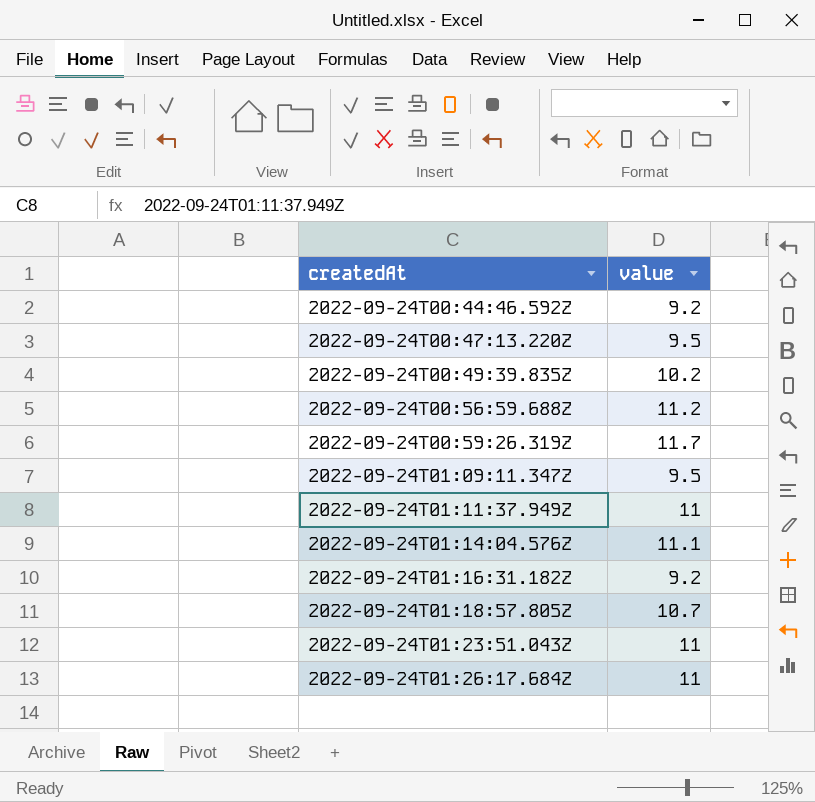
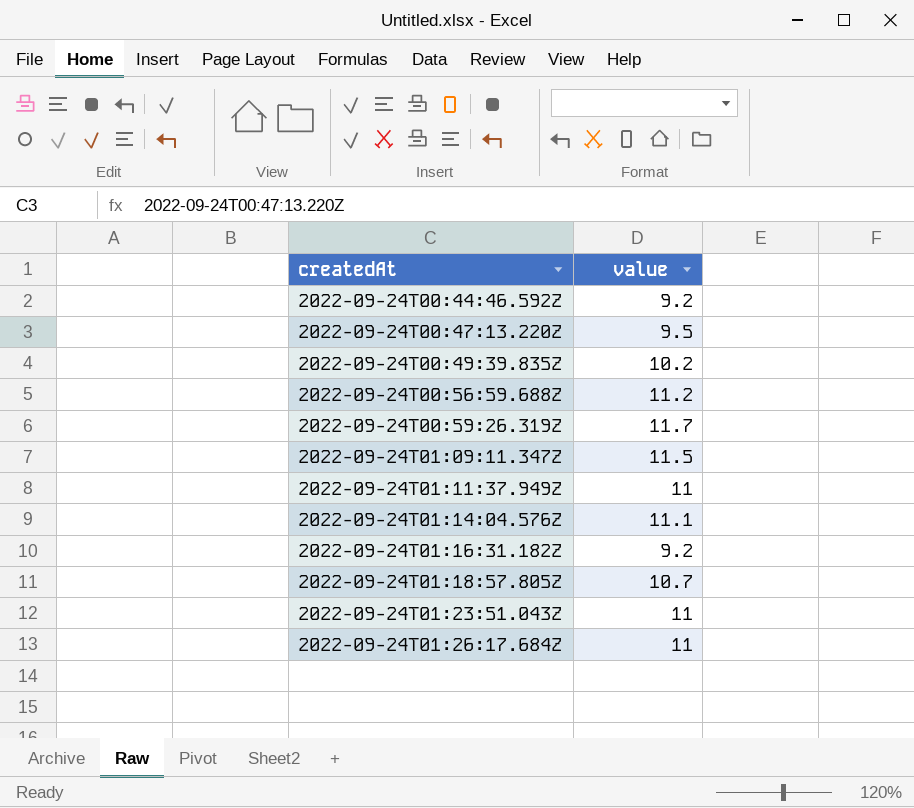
2022-09-24T01:09:11.347Z | value: 9.5 -> 11.5

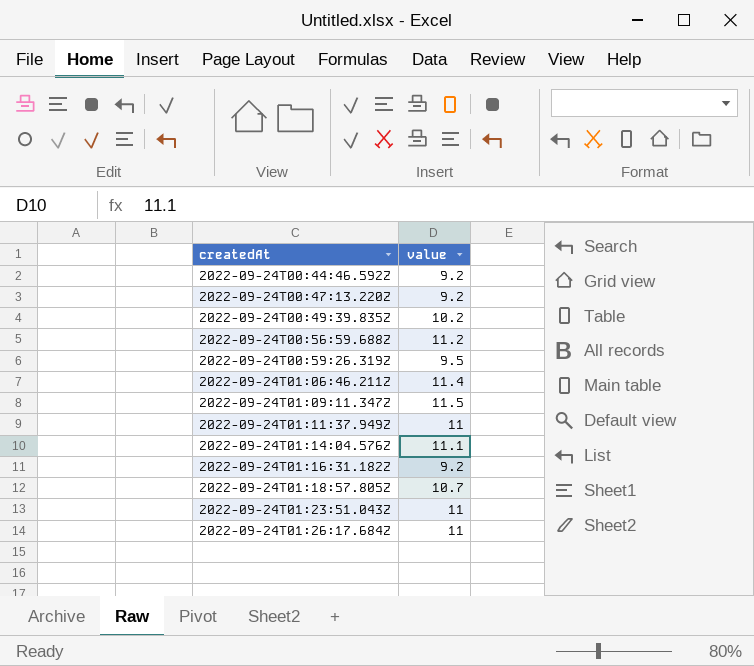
2022-09-24T00:47:13.220Z | value: 9.5 -> 9.2
2022-09-24T00:59:26.319Z | value: 11.7 -> 9.5
row 2022-09-24T01:06:46.211Z: none -> 11.4

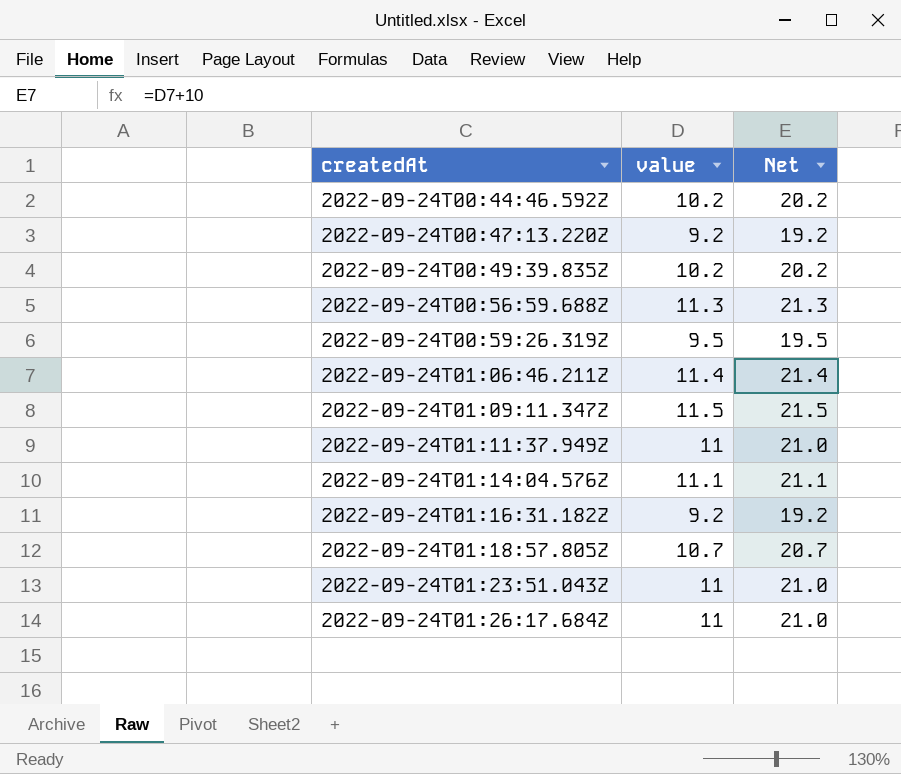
column Net | formula: none -> [value] + 10
2022-09-24T00:44:46.592Z | value: 9.2 -> 10.2
2022-09-24T00:56:59.688Z | value: 11.2 -> 11.3

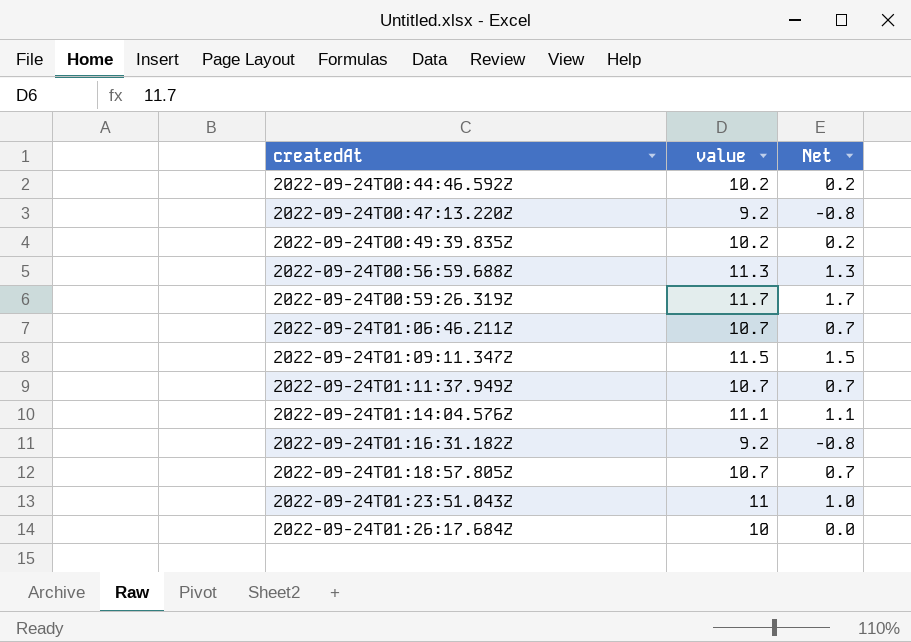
column Net | formula: [value] + 10 -> [value] - 10
2022-09-24T00:59:26.319Z | value: 9.5 -> 11.7
2022-09-24T01:06:46.211Z | value: 11.4 -> 10.7
2022-09-24T01:11:37.949Z | value: 11 -> 10.7
2022-09-24T01:26:17.684Z | value: 11 -> 10

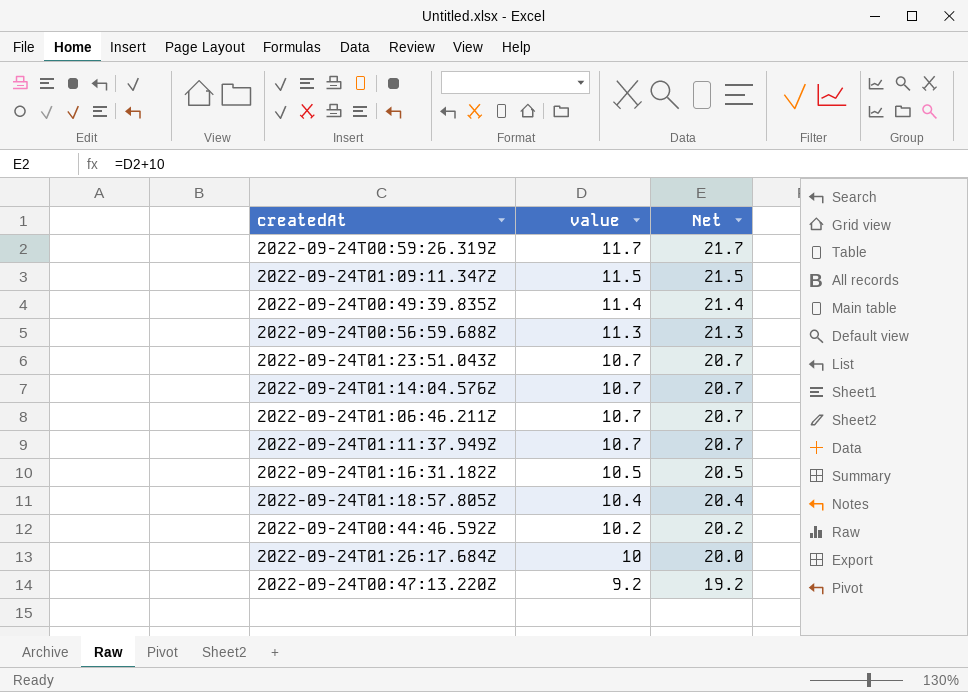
row order: createdAt ascending -> value descending
column Net | formula: [value] - 10 -> [value] + 10
2022-09-24T00:49:39.835Z | value: 10.2 -> 11.4
2022-09-24T01:23:51.043Z | value: 11 -> 10.7
2022-09-24T01:14:04.576Z | value: 11.1 -> 10.7
2022-09-24T01:16:31.182Z | value: 9.2 -> 10.5
2022-09-24T01:18:57.805Z | value: 10.7 -> 10.4

